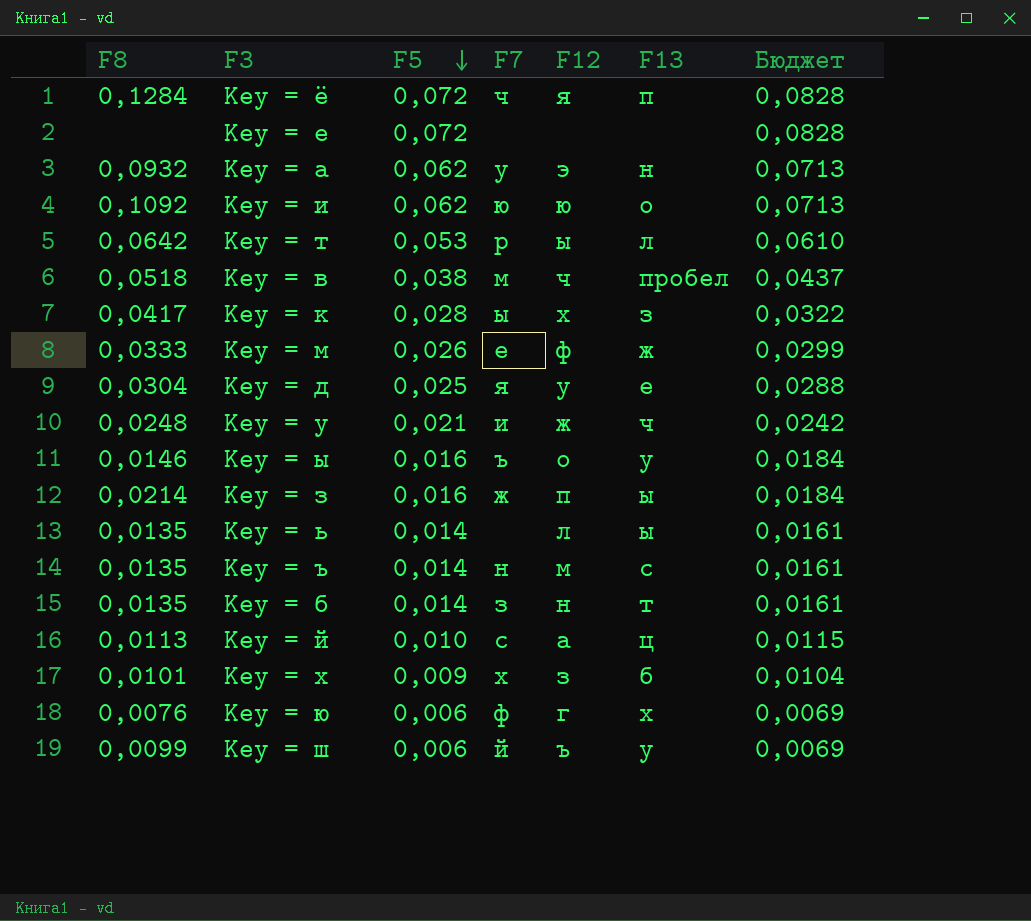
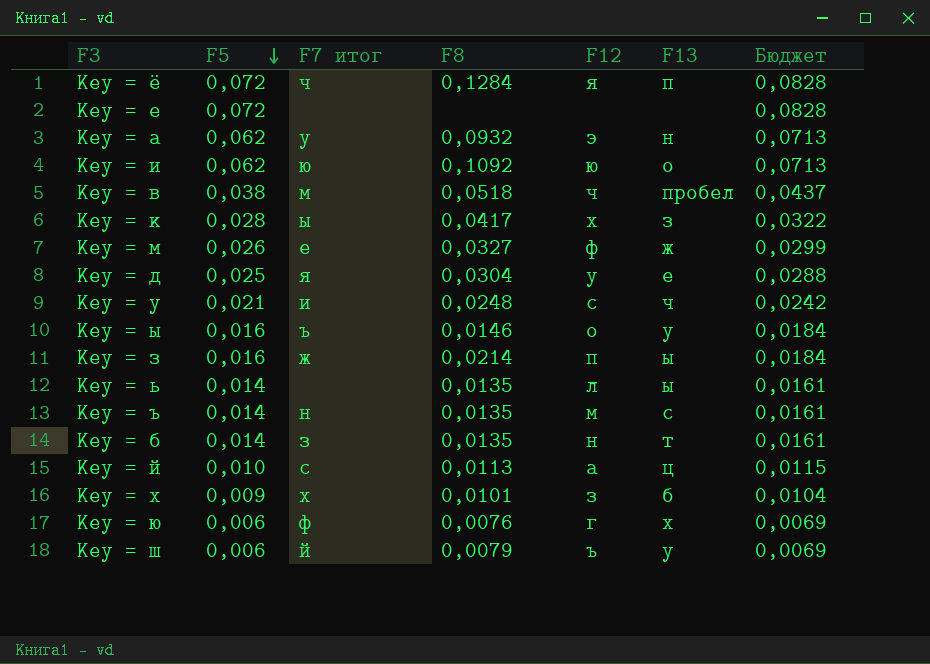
column name: F7 -> F7 итог
column F8 | position: 1 -> 4
row Key = т: 0,0642 | 0,053 | р | ы | л | 0,0610 -> none
Key = м | F8: 0,0333 -> 0,0327
Key = у | F12: ж -> с
Key = ш | F8: 0,0099 -> 0,0079

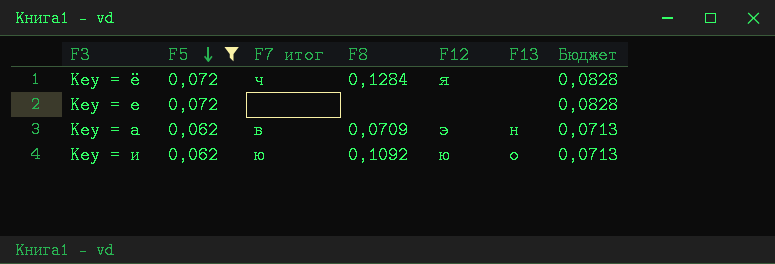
filter: none -> F5 >= 0,062
Key = ё | F13: п -> none
Key = а | F7 итог: у -> в
Key = а | F8: 0,0932 -> 0,0709

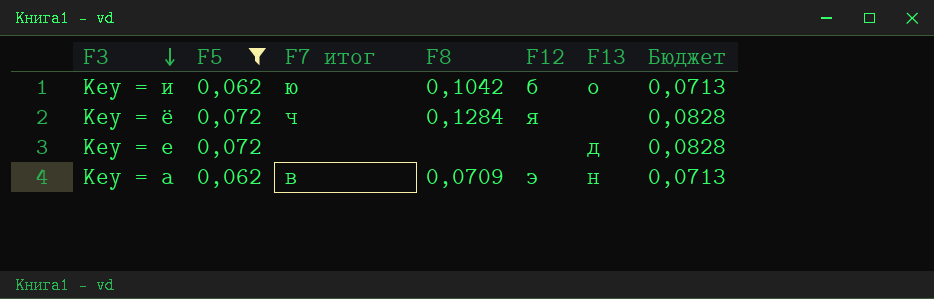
row order: F5 descending -> F3 descending
Key = и | F8: 0,1092 -> 0,1042
Key = и | F12: ю -> б
Key = е | F13: none -> д

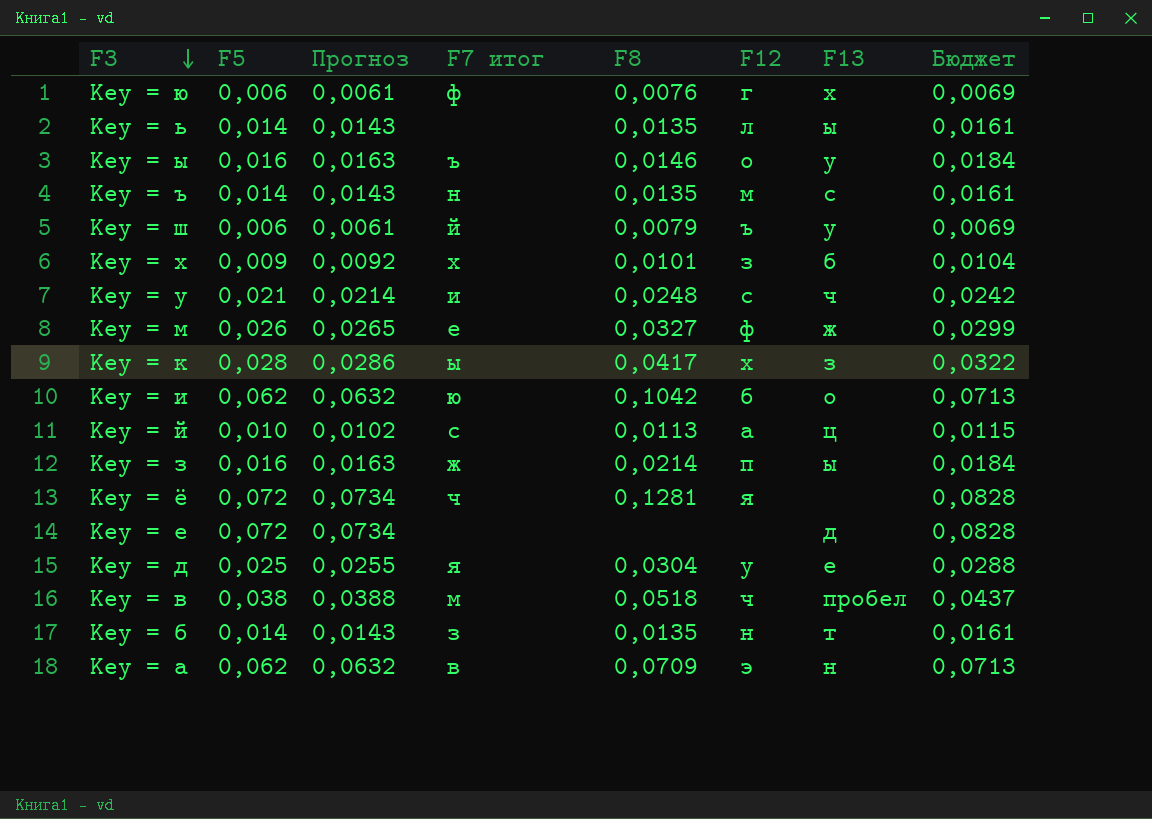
filter: F5 >= 0,062 -> none
column Прогноз | formula: none -> [F5] * 1,02
Key = ё | F8: 0,1284 -> 0,1281

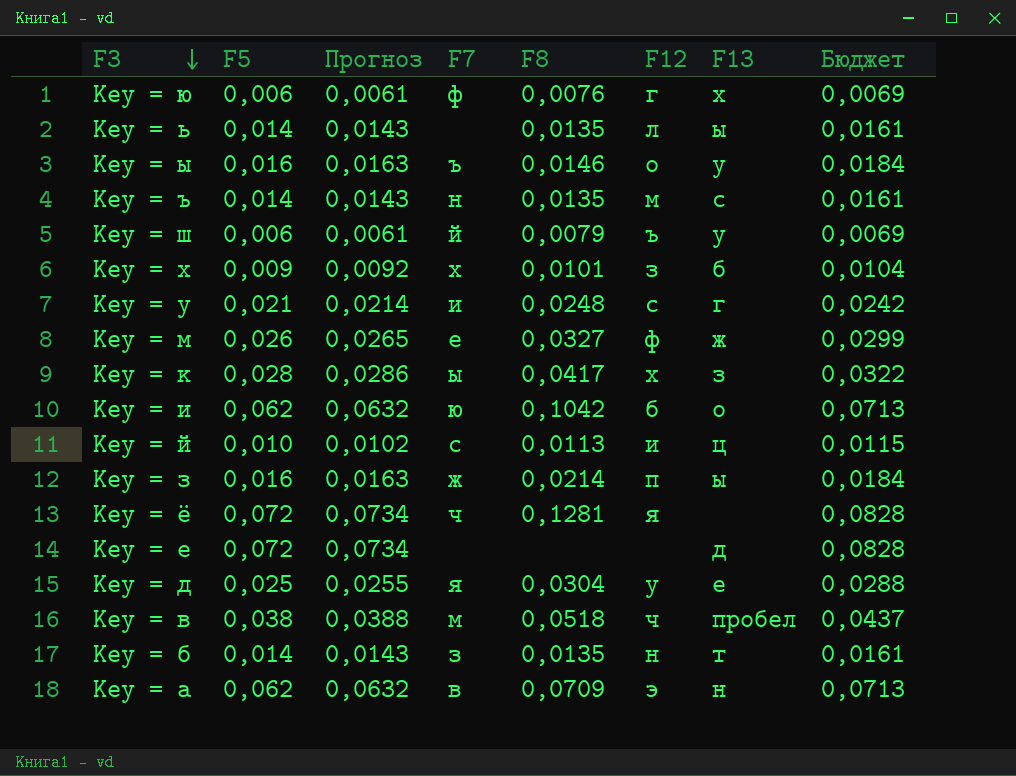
column name: F7 итог -> F7
Key = у | F13: ч -> г
Key = й | F12: а -> и

